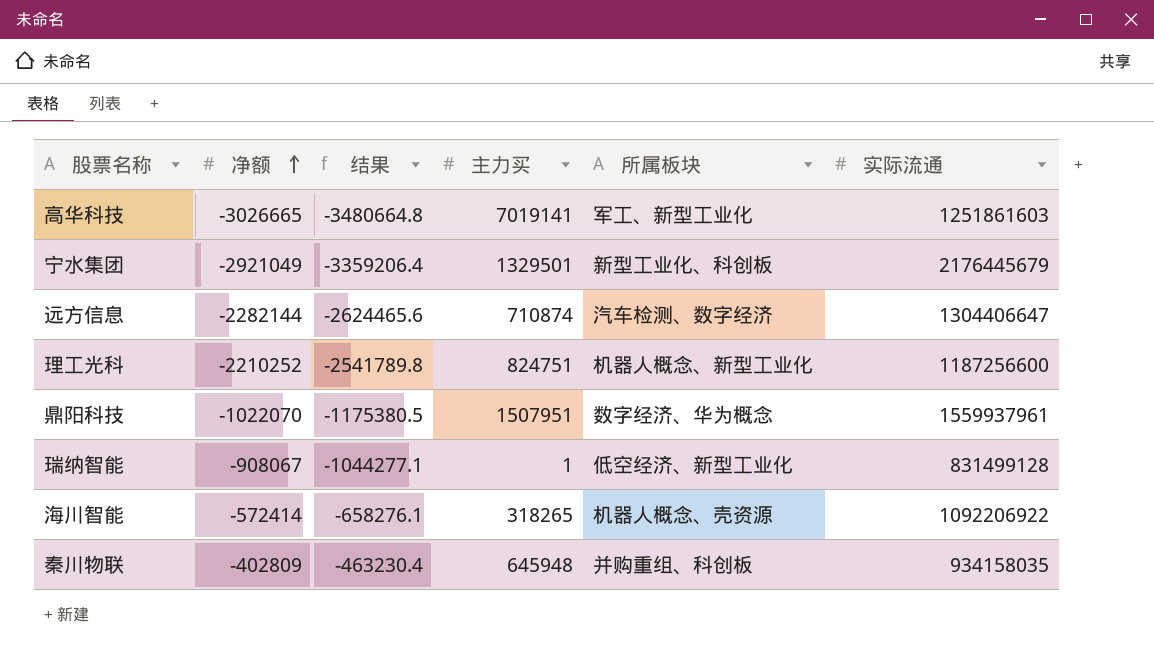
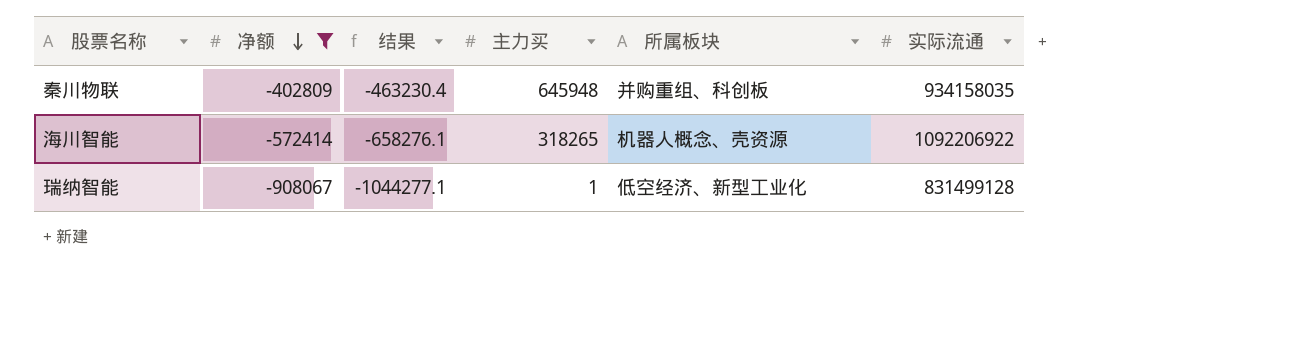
filter: none -> 净额 >= -908067
row order: 净额 ascending -> 净额 descending

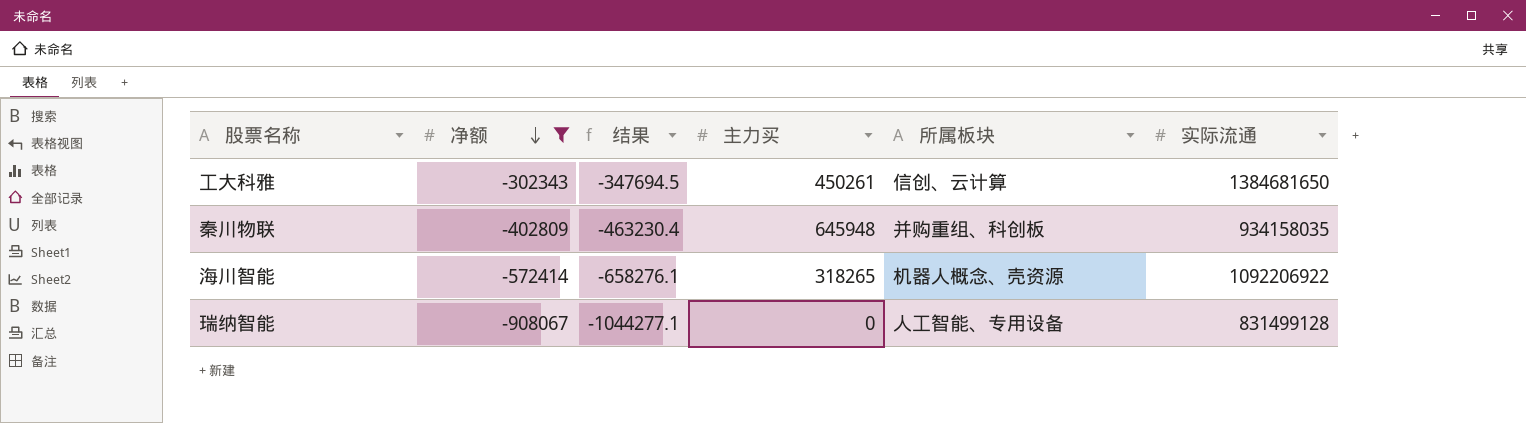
row 工大科雅: none -> -302343 | -347694.5 | 450261 | 信创、云计算 | 1384681650
瑞纳智能 | 主力买: 1 -> 0
瑞纳智能 | 所属板块: 低空经济、新型工业化 -> 人工智能、专用设备

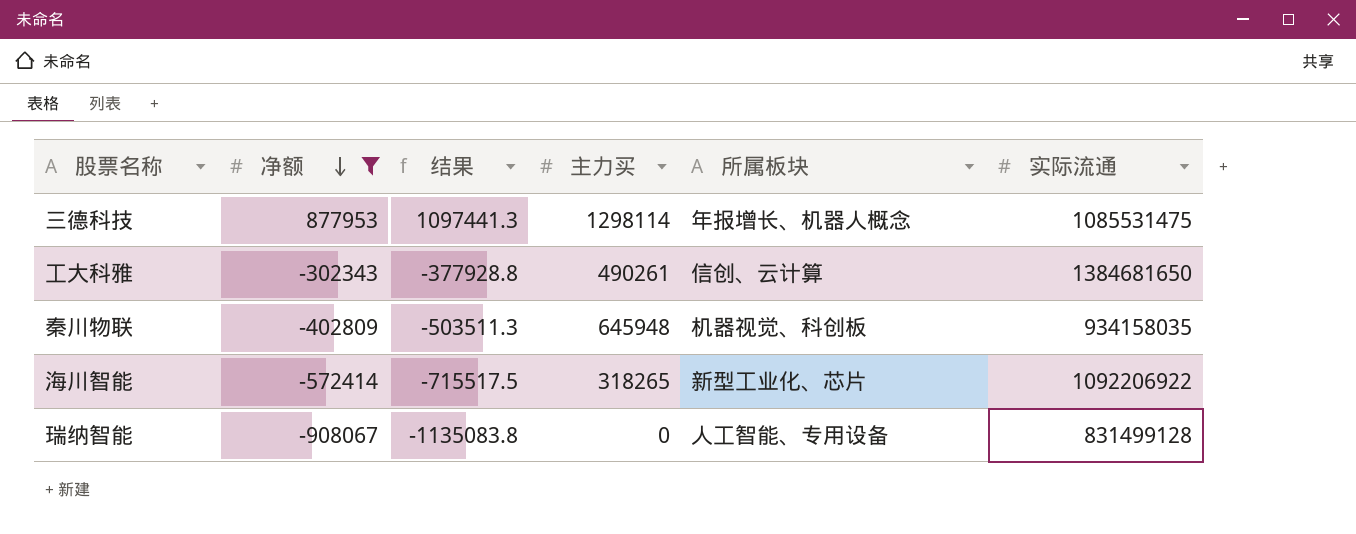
column 结果 | formula: [净额] * 1.15 -> [净额] * 1.25
row 三德科技: none -> 877953 | 1097441.3 | 1298114 | 年报增长、机器人概念 | 1085531475
工大科雅 | 主力买: 450261 -> 490261
秦川物联 | 所属板块: 并购重组、科创板 -> 机器视觉、科创板
海川智能 | 所属板块: 机器人概念、壳资源 -> 新型工业化、芯片

